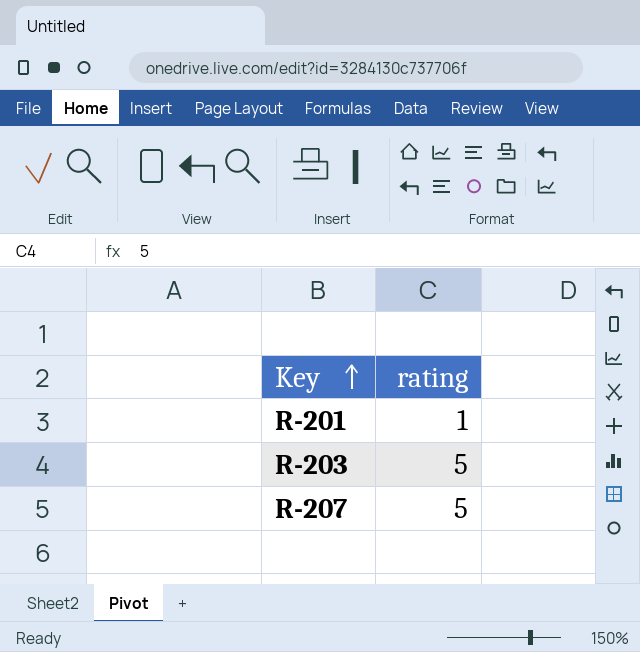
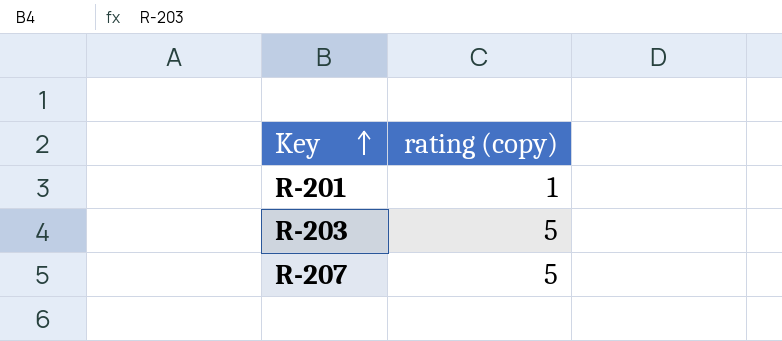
column name: rating -> rating (copy)

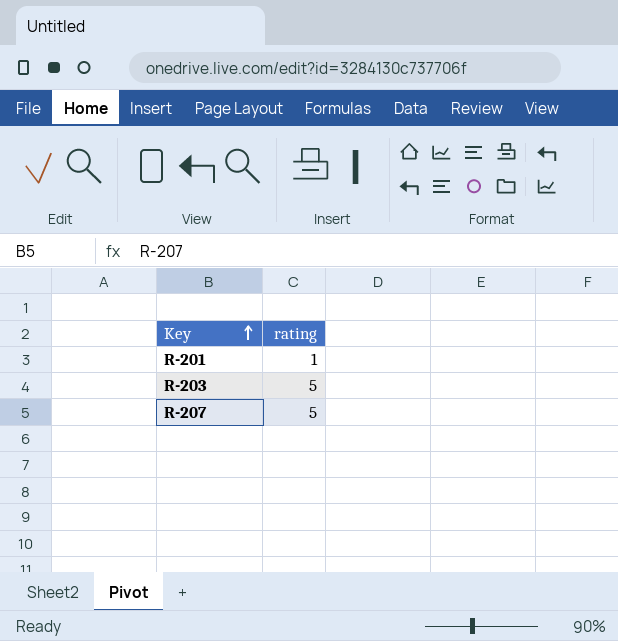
column name: rating (copy) -> rating

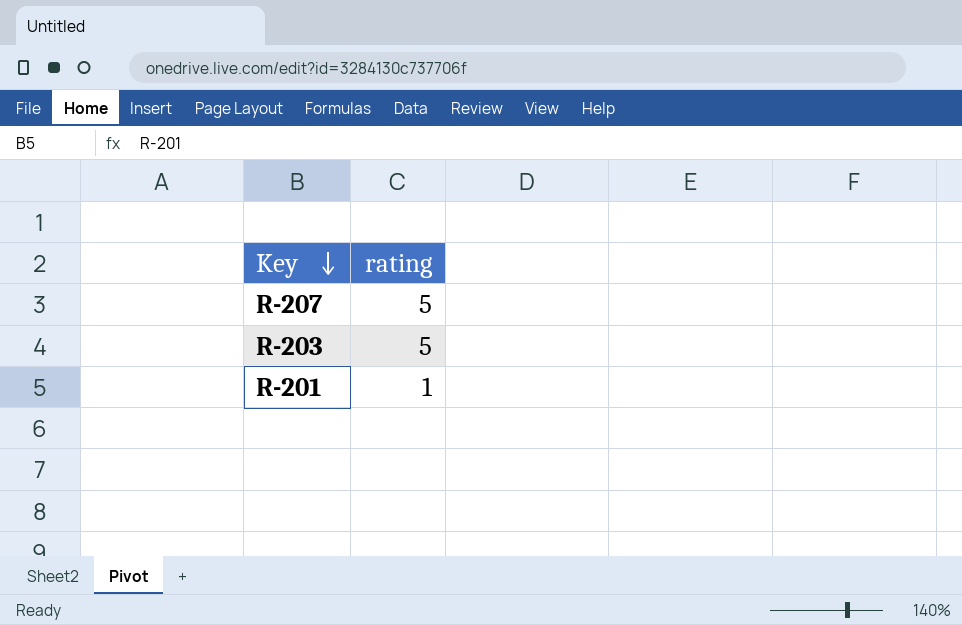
row order: Key ascending -> Key descending

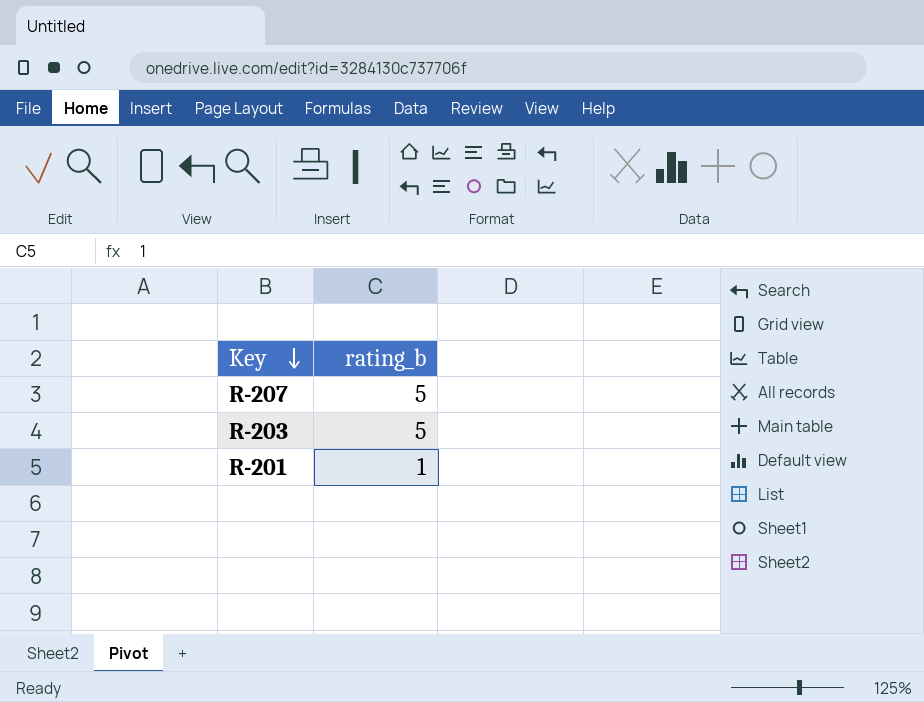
column name: rating -> rating_b

